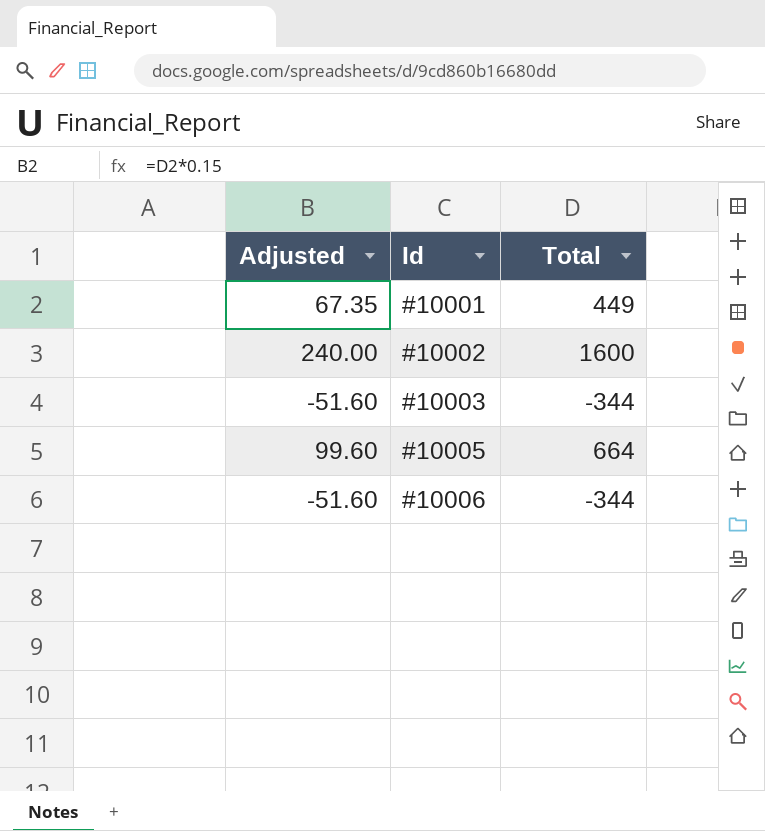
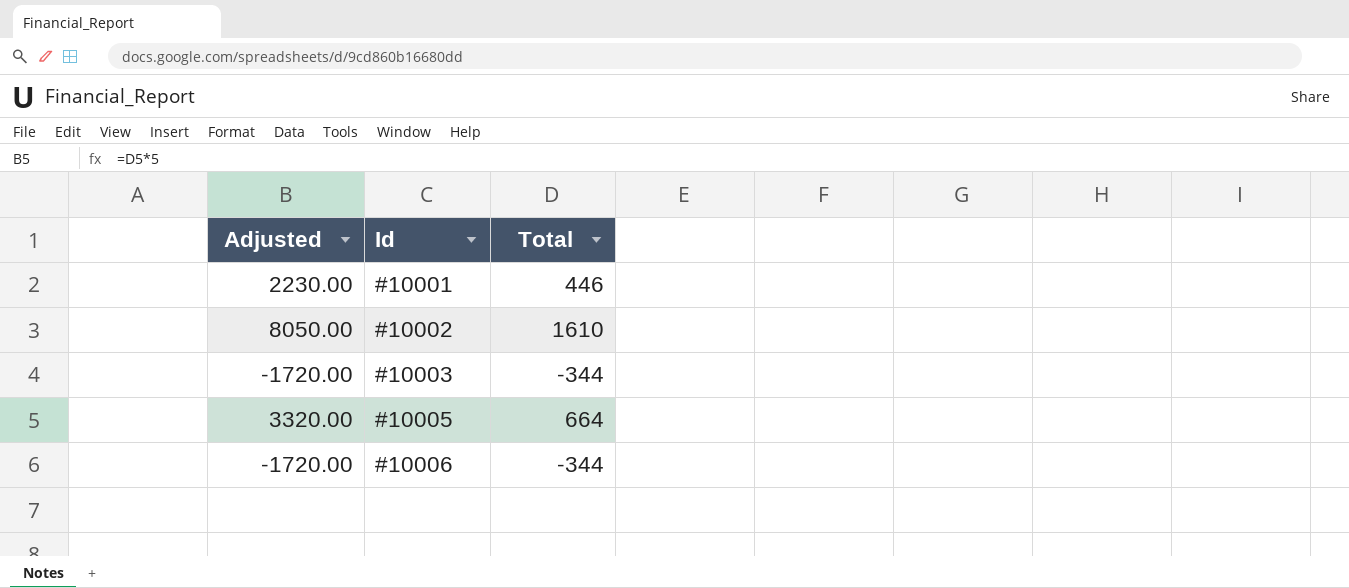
column Adjusted | formula: [Total] * 0.15 -> [Total] * 5
#10001 | Total: 449 -> 446
#10002 | Total: 1600 -> 1610

